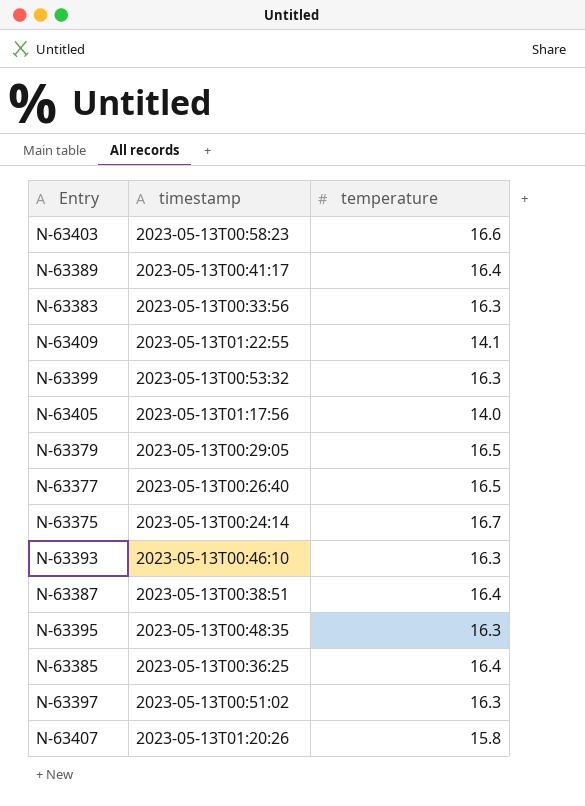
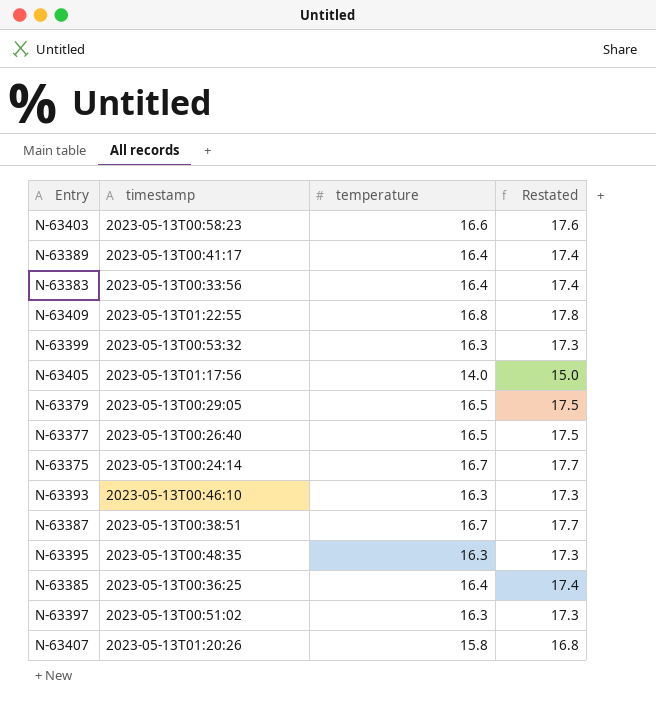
column Restated | formula: none -> [temperature] + 1
N-63383 | temperature: 16.3 -> 16.4
N-63409 | temperature: 14.1 -> 16.8
N-63387 | temperature: 16.4 -> 16.7

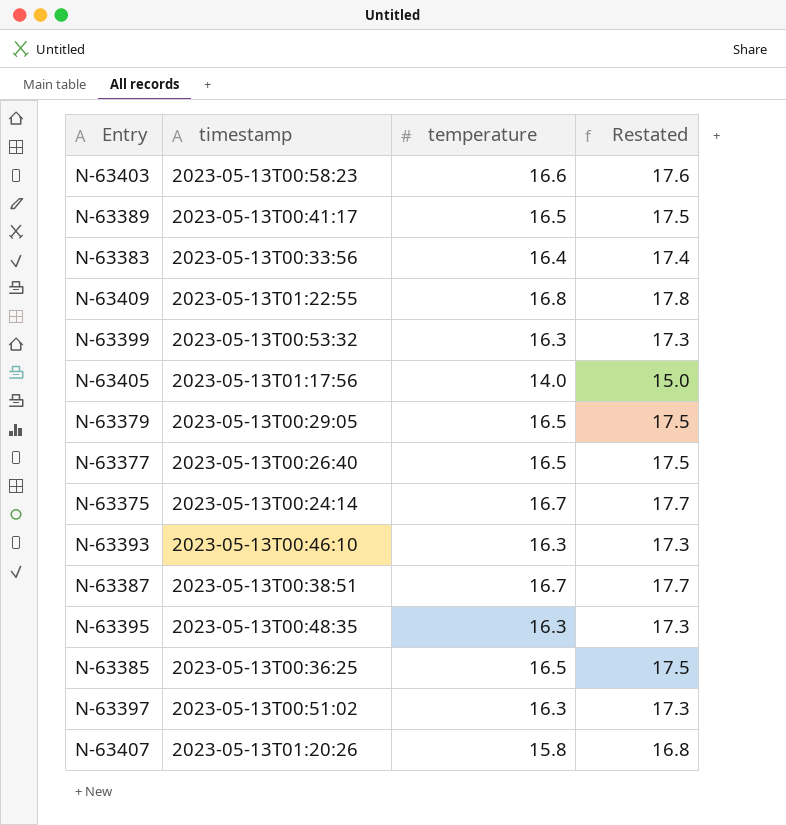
N-63389 | temperature: 16.4 -> 16.5
N-63389 | Restated: 17.4 -> 17.5
N-63385 | temperature: 16.4 -> 16.5
N-63385 | Restated: 17.4 -> 17.5

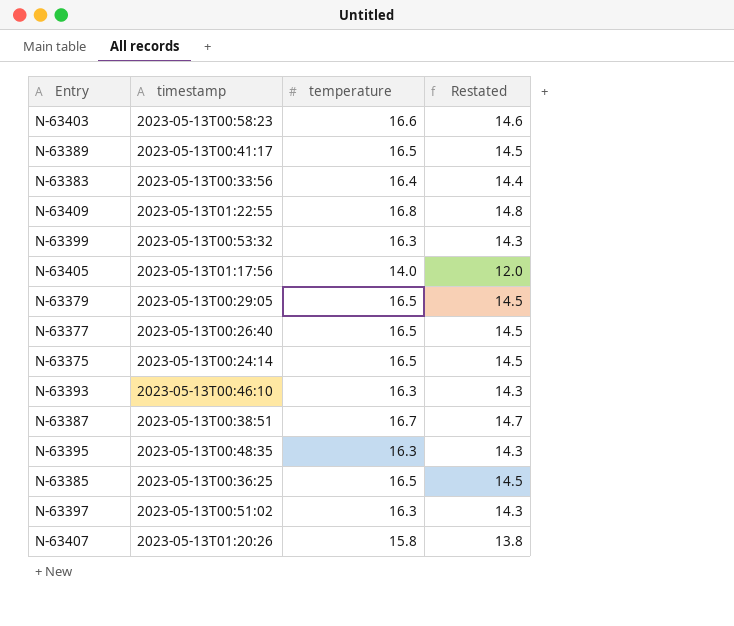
column Restated | formula: [temperature] + 1 -> [temperature] - 2
N-63375 | temperature: 16.7 -> 16.5

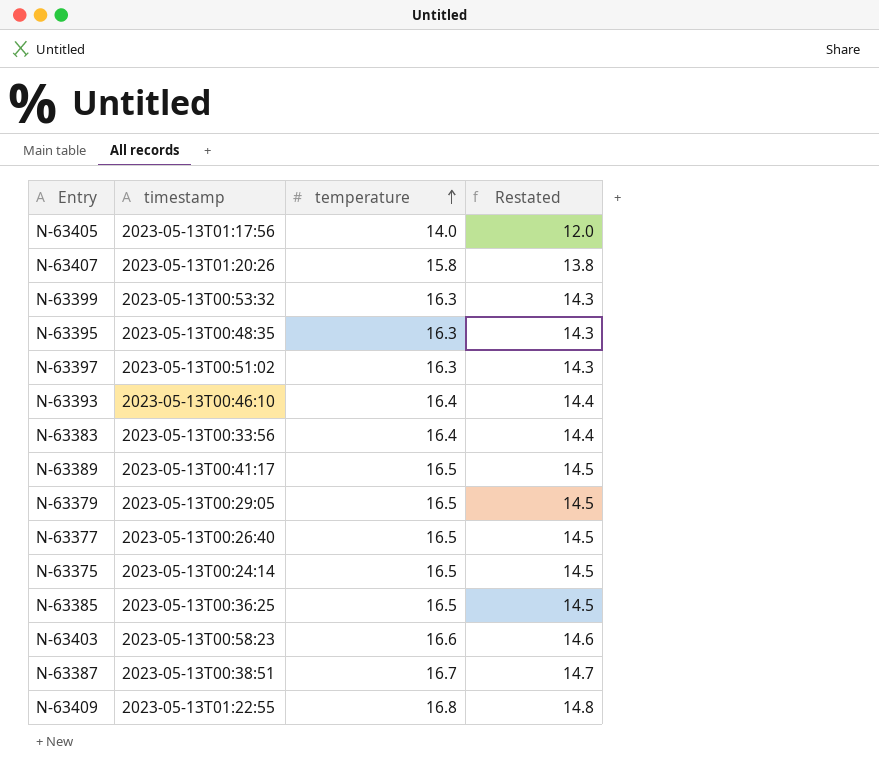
row order: none -> temperature ascending
N-63393 | temperature: 16.3 -> 16.4
N-63393 | Restated: 14.3 -> 14.4

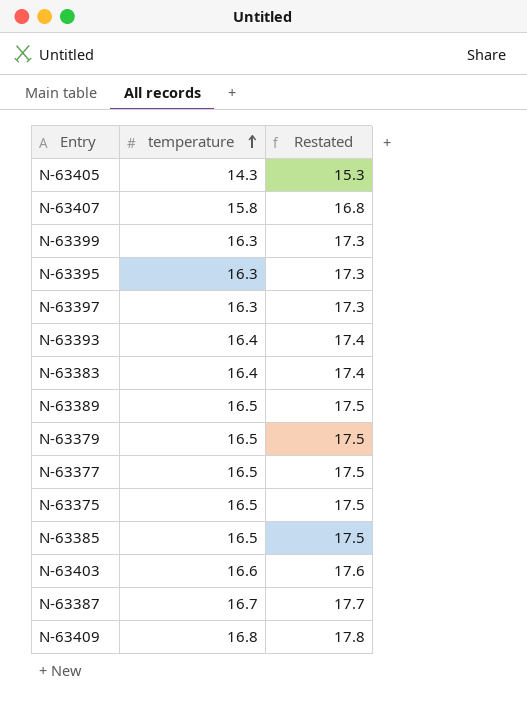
column timestamp | position: 2 -> none
column Restated | formula: [temperature] - 2 -> [temperature] + 1
N-63405 | temperature: 14.0 -> 14.3

